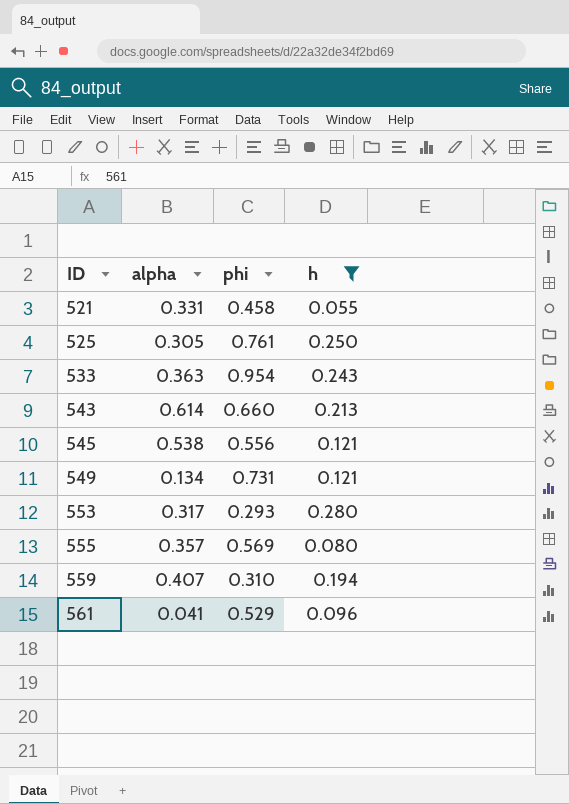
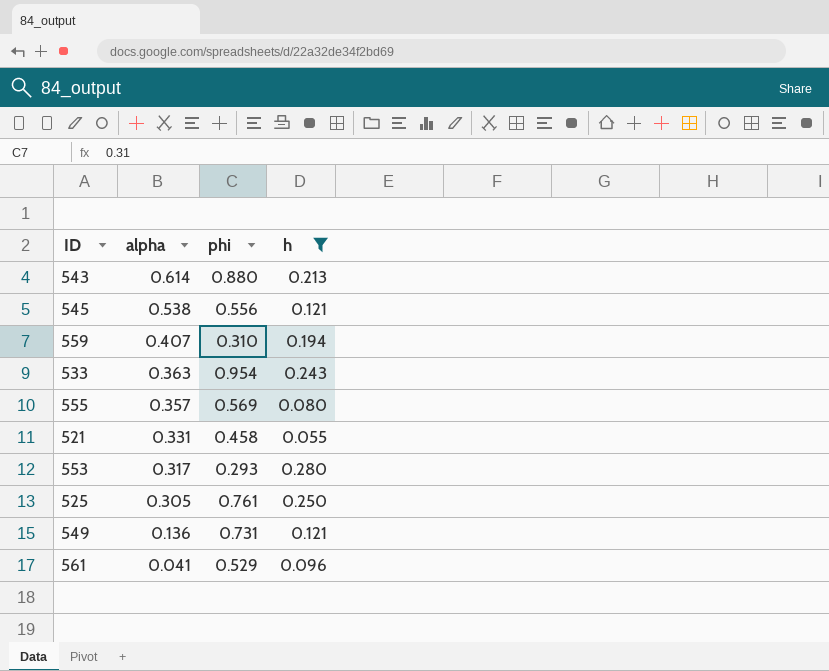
row order: ID ascending -> alpha descending
543 | phi: 0.660 -> 0.880
549 | alpha: 0.134 -> 0.136

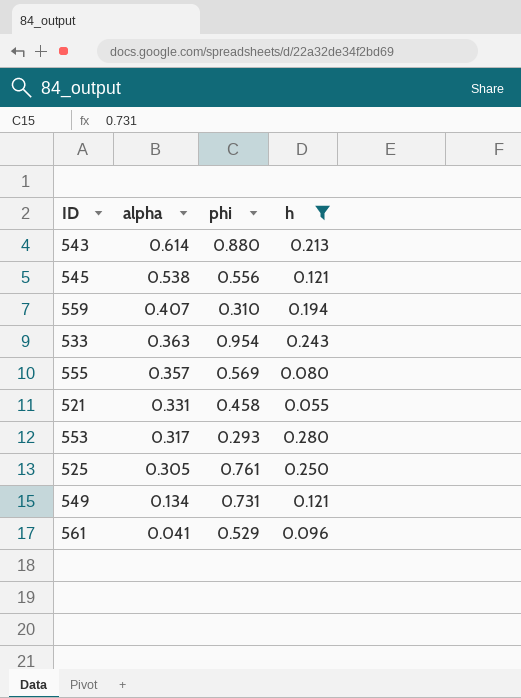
549 | alpha: 0.136 -> 0.134

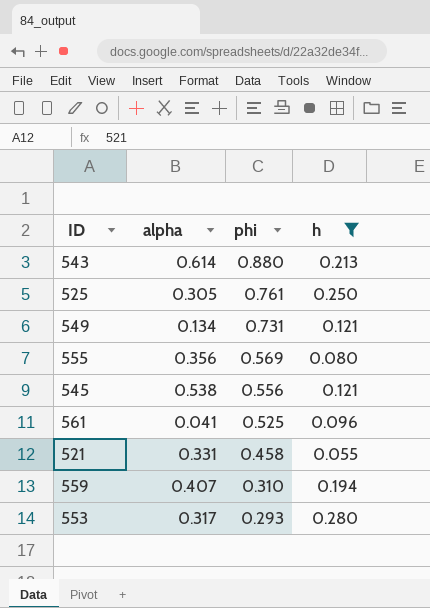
row order: alpha descending -> phi descending
row 533: 0.363 | 0.954 | 0.243 -> none
555 | alpha: 0.357 -> 0.356
561 | phi: 0.529 -> 0.525

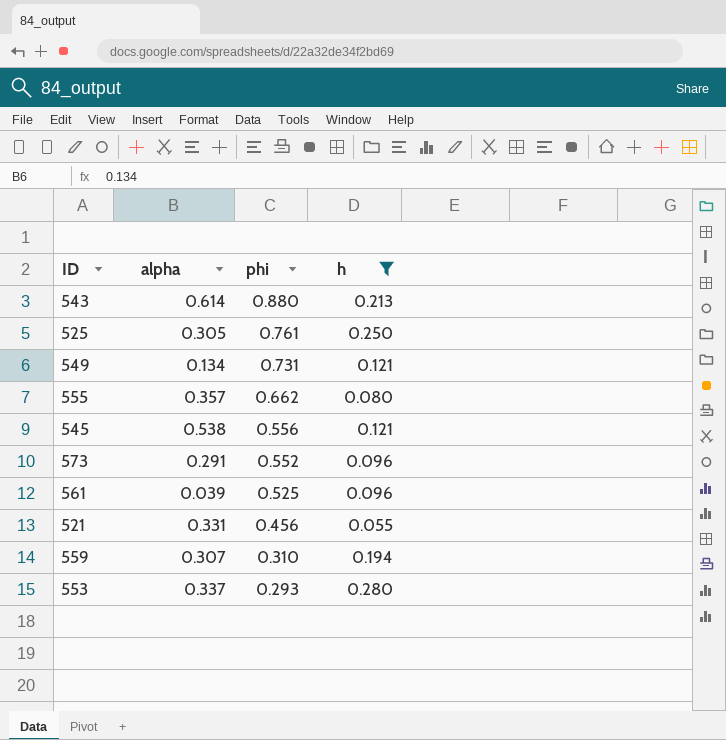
555 | alpha: 0.356 -> 0.357
555 | phi: 0.569 -> 0.662
row 573: none -> 0.291 | 0.552 | 0.096
561 | alpha: 0.041 -> 0.039
521 | phi: 0.458 -> 0.456
559 | alpha: 0.407 -> 0.307
553 | alpha: 0.317 -> 0.337

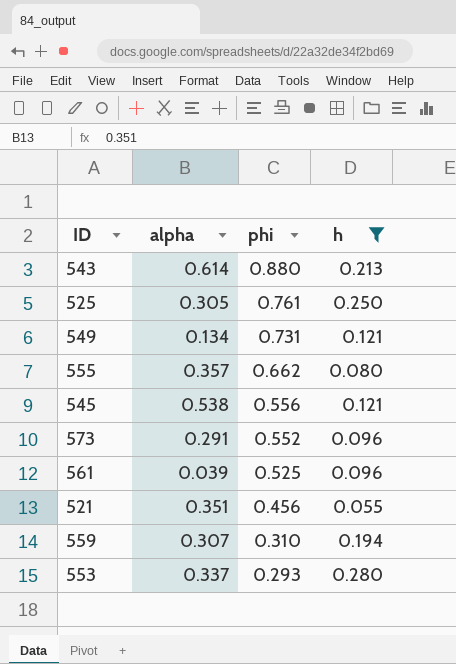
521 | alpha: 0.331 -> 0.351

